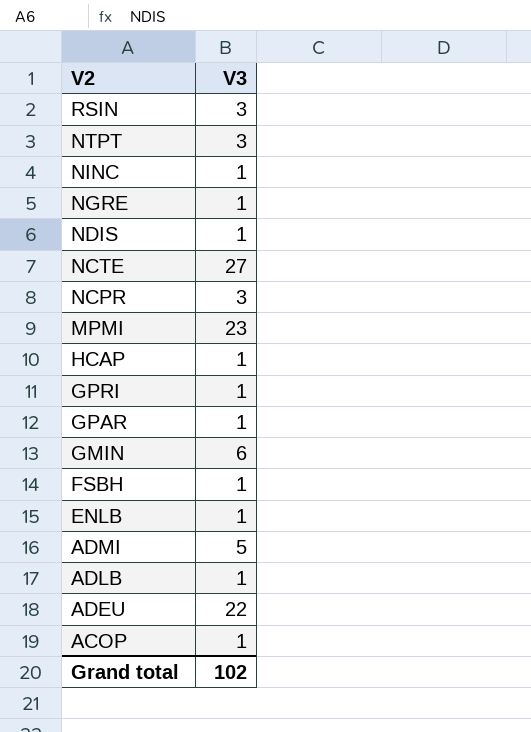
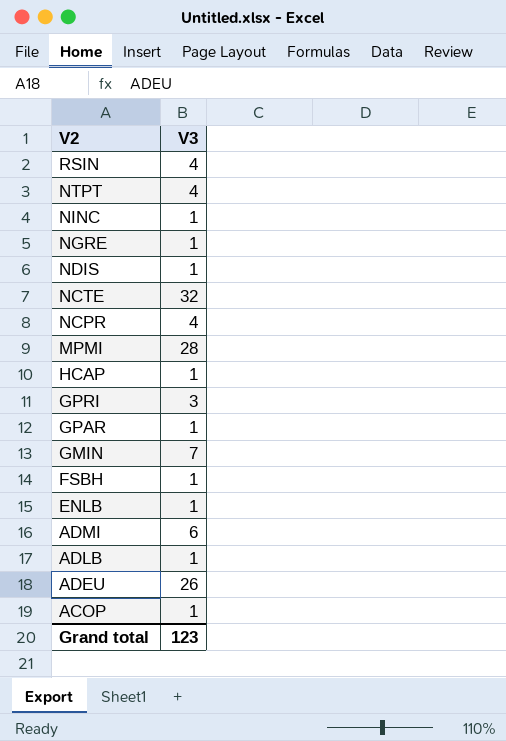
RSIN | V3: 3 -> 4
NTPT | V3: 3 -> 4
NCTE | V3: 27 -> 32
NCPR | V3: 3 -> 4
MPMI | V3: 23 -> 28
GPRI | V3: 1 -> 3
GMIN | V3: 6 -> 7
ADMI | V3: 5 -> 6
ADEU | V3: 22 -> 26
Grand total | V3: 102 -> 123

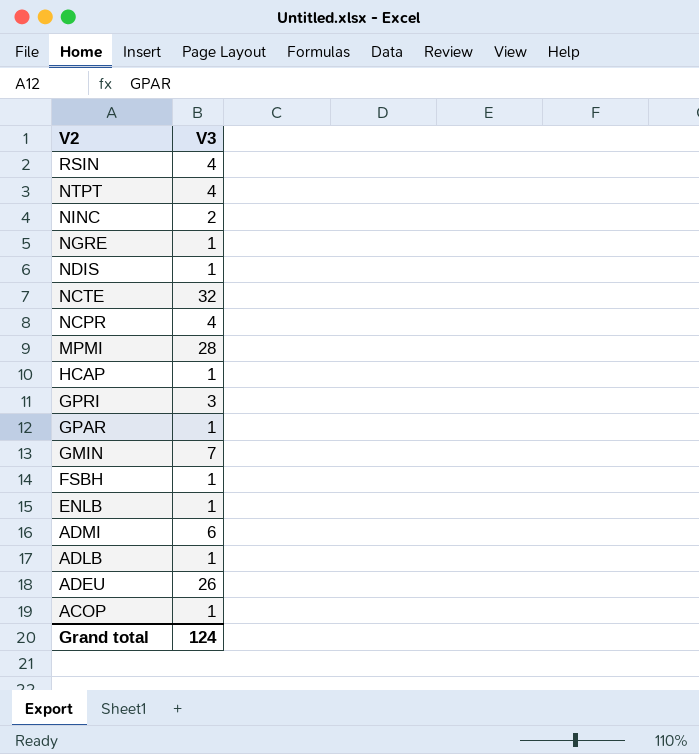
NINC | V3: 1 -> 2
Grand total | V3: 123 -> 124

